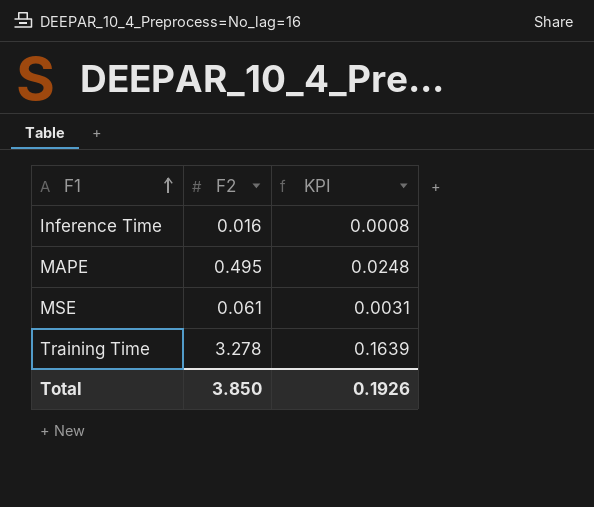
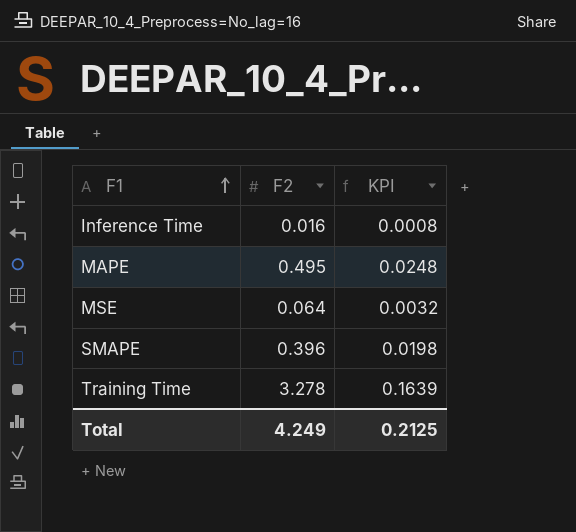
MSE | F2: 0.061 -> 0.064
MSE | KPI: 0.0031 -> 0.0032
row SMAPE: none -> 0.396 | 0.0198
Total | F2: 3.850 -> 4.249
Total | KPI: 0.1926 -> 0.2125

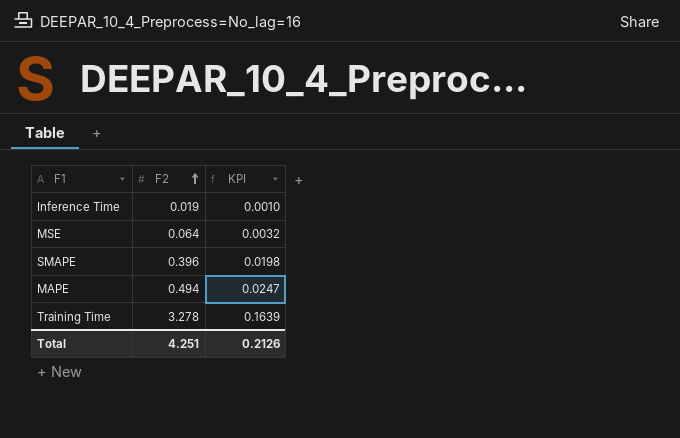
row order: F1 ascending -> F2 ascending
Inference Time | F2: 0.016 -> 0.019
Inference Time | KPI: 0.0008 -> 0.0010
MAPE | F2: 0.495 -> 0.494
MAPE | KPI: 0.0248 -> 0.0247
Total | F2: 4.249 -> 4.251
Total | KPI: 0.2125 -> 0.2126

